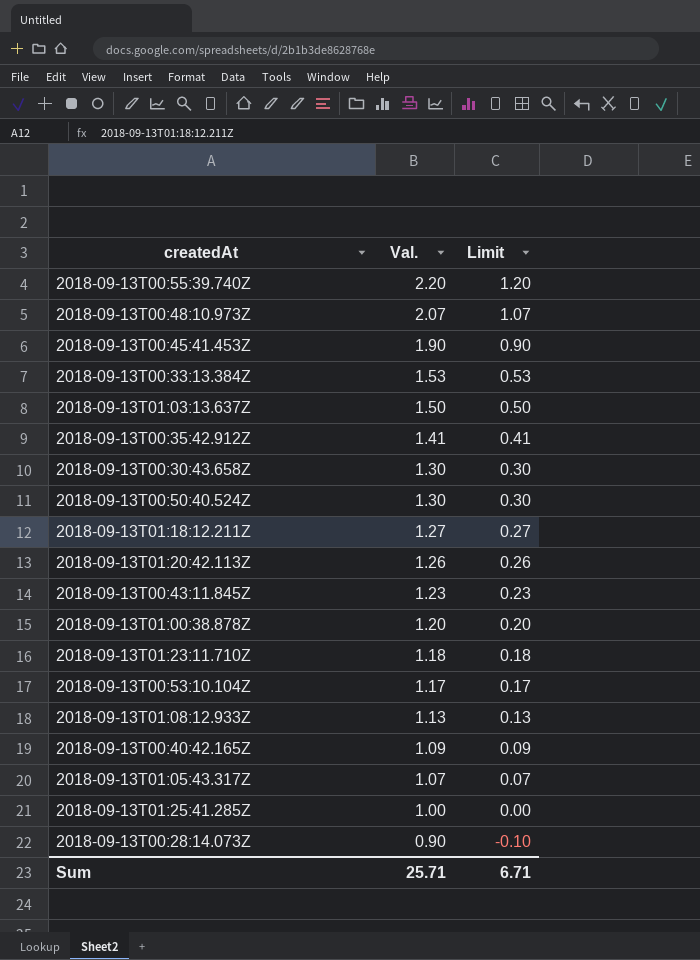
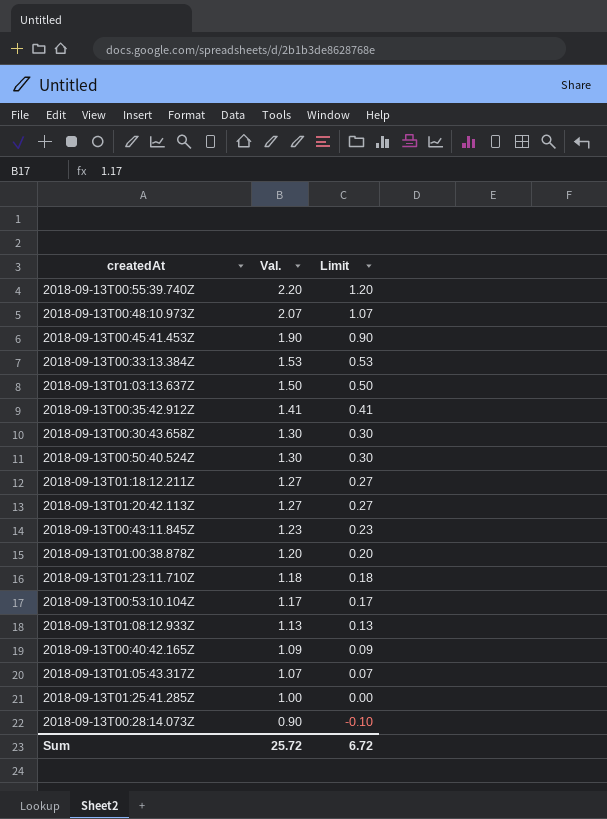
2018-09-13T01:20:42.113Z | Val.: 1.26 -> 1.27
2018-09-13T01:20:42.113Z | Limit: 0.26 -> 0.27
Sum | Val.: 25.71 -> 25.72
Sum | Limit: 6.71 -> 6.72

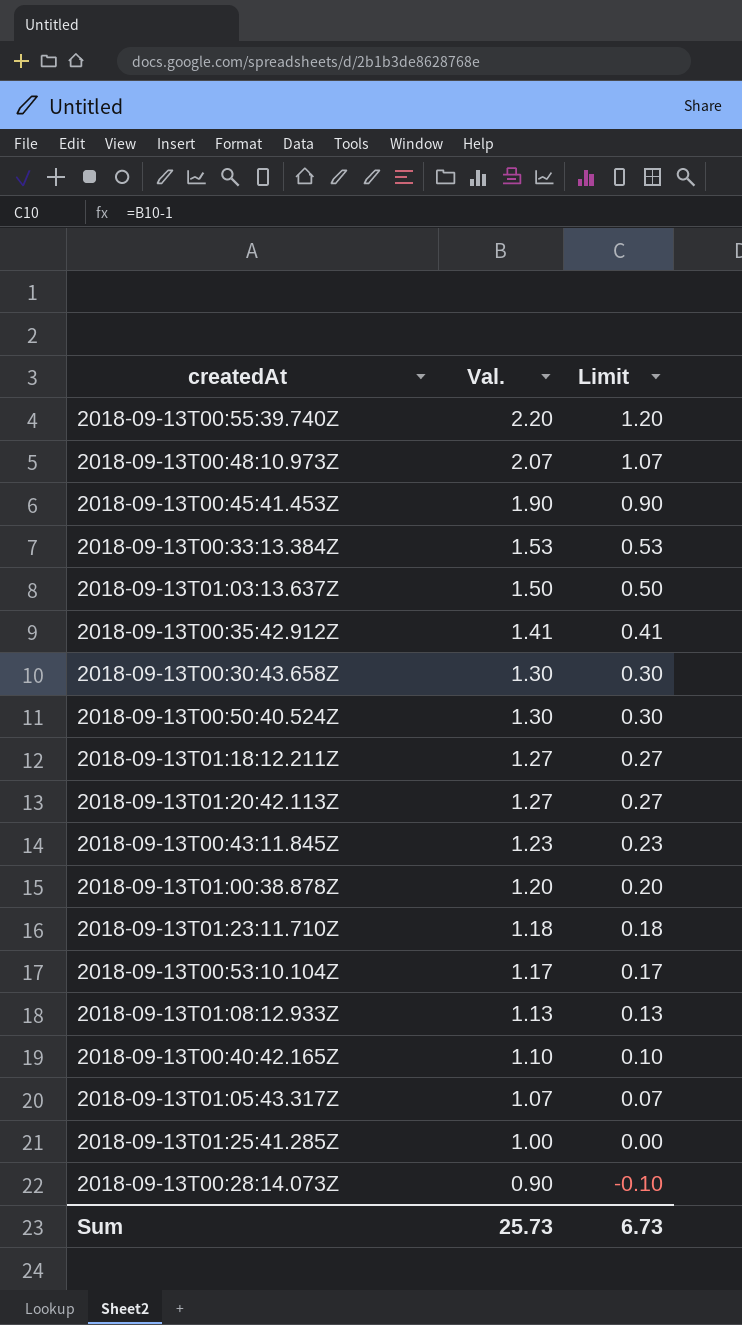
2018-09-13T00:40:42.165Z | Val.: 1.09 -> 1.10
2018-09-13T00:40:42.165Z | Limit: 0.09 -> 0.10
Sum | Val.: 25.72 -> 25.73
Sum | Limit: 6.72 -> 6.73

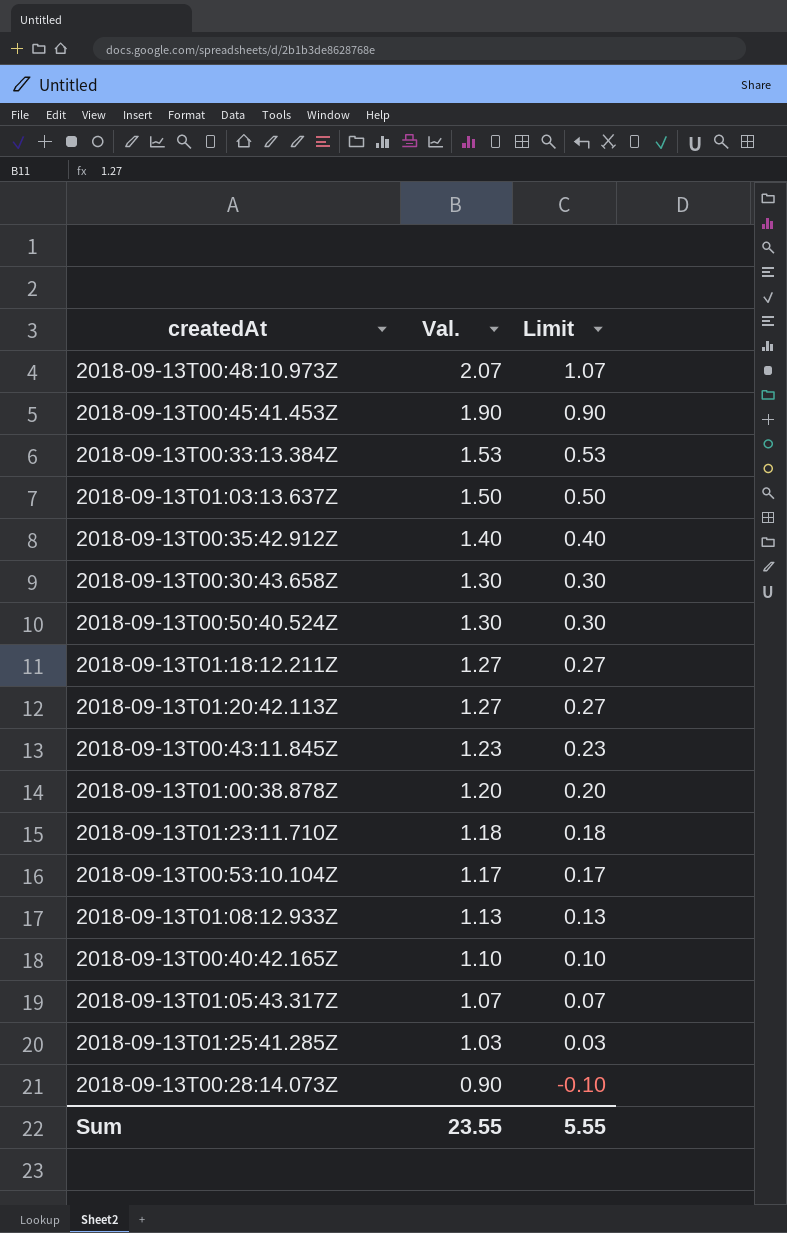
row 2018-09-13T00:55:39.740Z: 2.20 | 1.20 -> none
2018-09-13T00:35:42.912Z | Val.: 1.41 -> 1.40
2018-09-13T00:35:42.912Z | Limit: 0.41 -> 0.40
2018-09-13T01:25:41.285Z | Val.: 1.00 -> 1.03
2018-09-13T01:25:41.285Z | Limit: 0.00 -> 0.03
Sum | Val.: 25.73 -> 23.55
Sum | Limit: 6.73 -> 5.55

